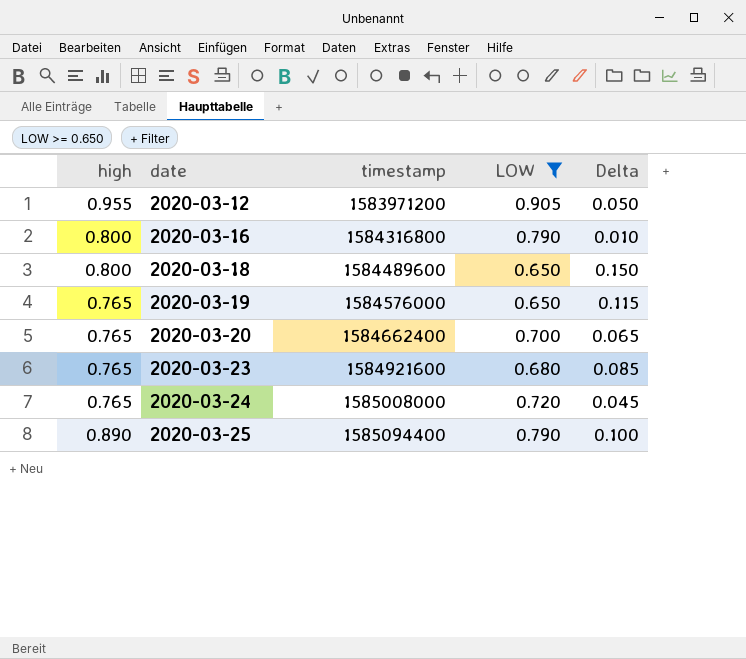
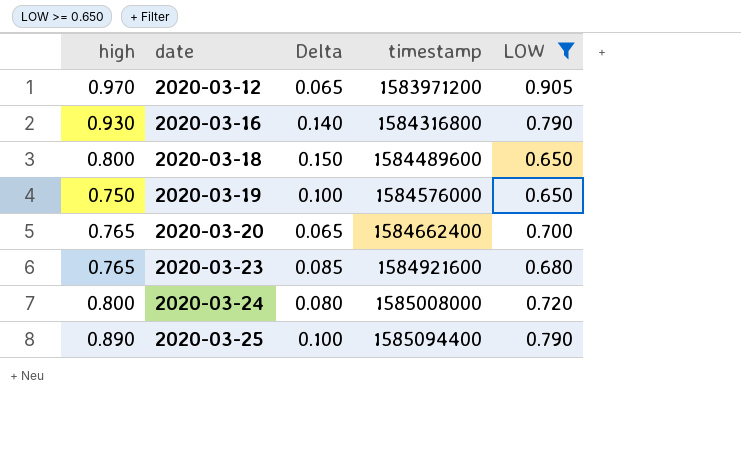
column Delta | position: 5 -> 3
2020-03-12 | high: 0.955 -> 0.970
2020-03-12 | Delta: 0.050 -> 0.065
2020-03-16 | high: 0.800 -> 0.930
2020-03-16 | Delta: 0.010 -> 0.140
2020-03-19 | high: 0.765 -> 0.750
2020-03-19 | Delta: 0.115 -> 0.100
2020-03-24 | high: 0.765 -> 0.800
2020-03-24 | Delta: 0.045 -> 0.080

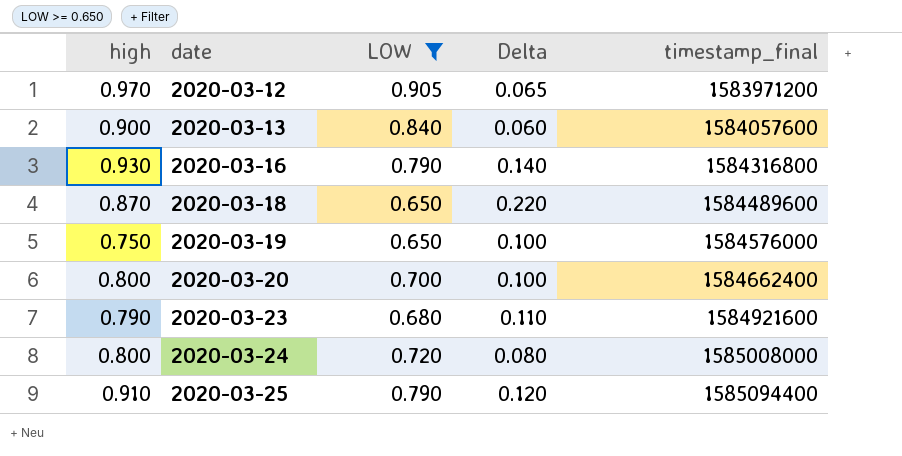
column LOW | position: 5 -> 3
column name: timestamp -> timestamp_final
row 2020-03-13: none -> 0.900 | 0.840 | 0.060 | 1584057600
2020-03-18 | high: 0.800 -> 0.870
2020-03-18 | Delta: 0.150 -> 0.220
2020-03-20 | high: 0.765 -> 0.800
2020-03-20 | Delta: 0.065 -> 0.100
2020-03-23 | high: 0.765 -> 0.790
2020-03-23 | Delta: 0.085 -> 0.110
2020-03-25 | high: 0.890 -> 0.910
2020-03-25 | Delta: 0.100 -> 0.120

